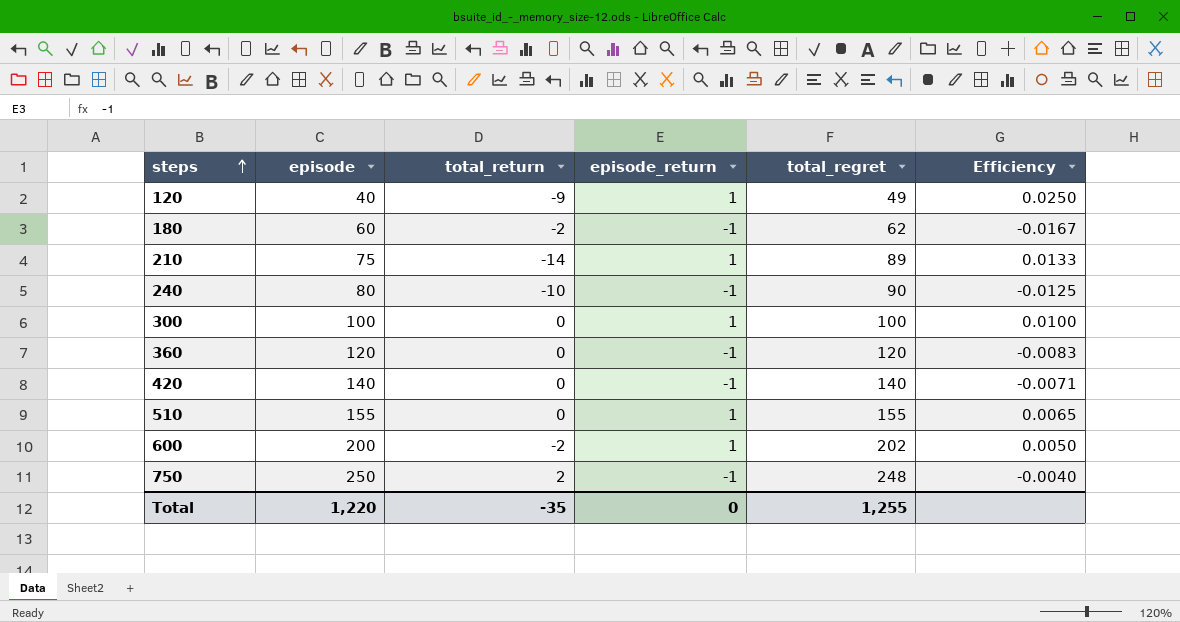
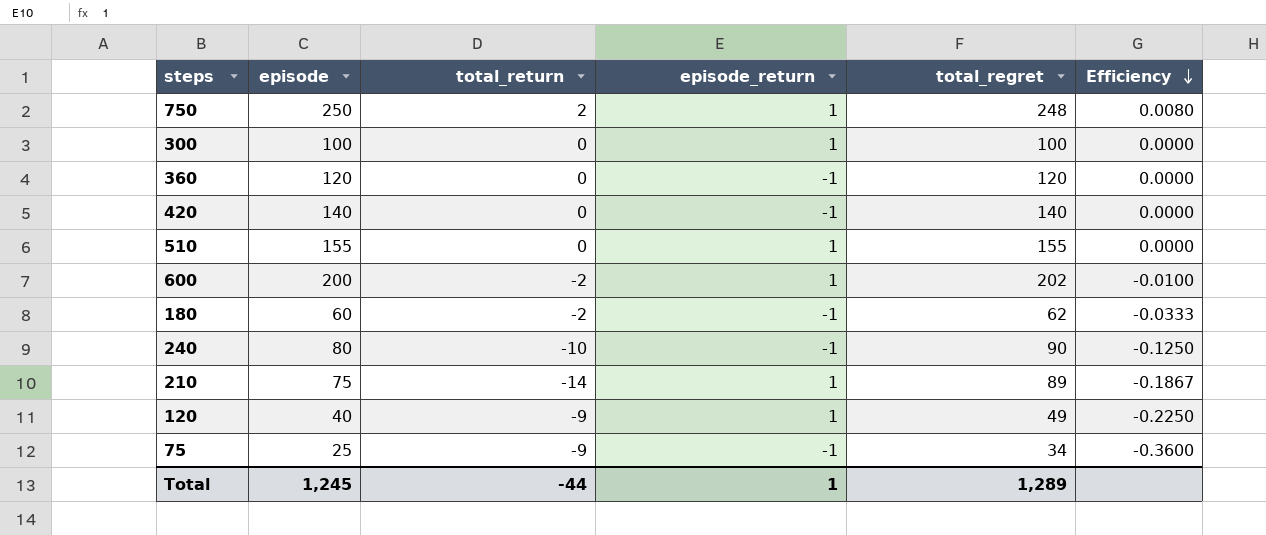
row order: steps ascending -> Efficiency descending
column Efficiency | formula: [episode_return] / [episode] -> [total_return] / [episode]
750 | episode_return: -1 -> 1
row 75: none -> 25 | -9 | -1 | 34 | -0.3600
Total | episode: 1,220 -> 1,245
Total | total_return: -35 -> -44
Total | episode_return: 0 -> 1
Total | total_regret: 1,255 -> 1,289

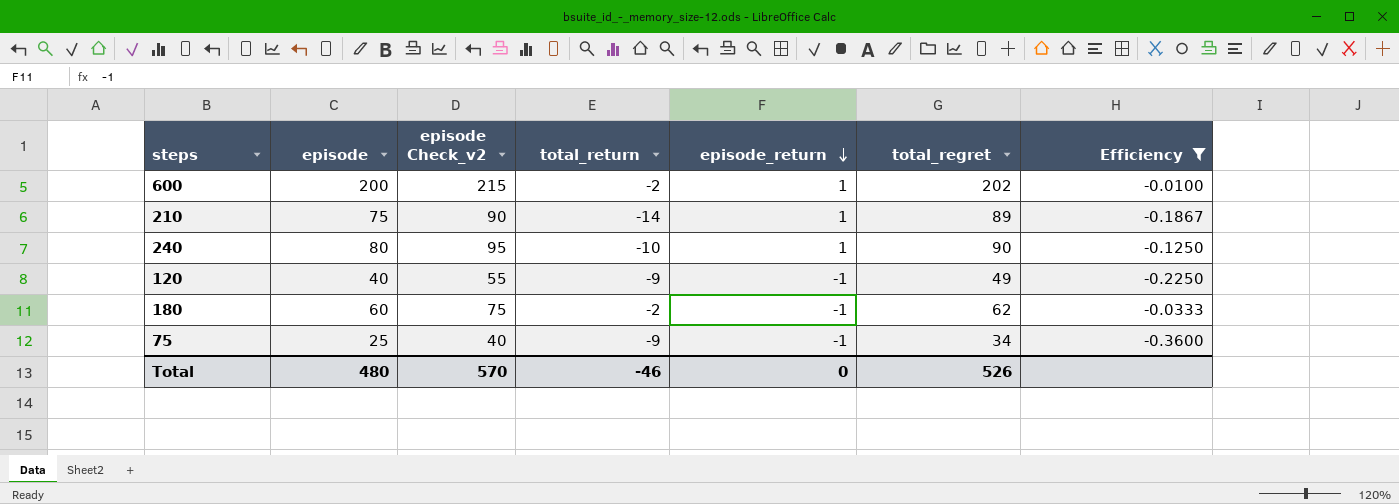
filter: none -> Efficiency <= -0.0100
row order: Efficiency descending -> episode_return descending
column episode Check_v2 | formula: none -> [episode] + 15
240 | episode_return: -1 -> 1
120 | episode_return: 1 -> -1
Total | episode: 1,245 -> 480
Total | total_return: -44 -> -46
Total | episode_return: 1 -> 0
Total | total_regret: 1,289 -> 526

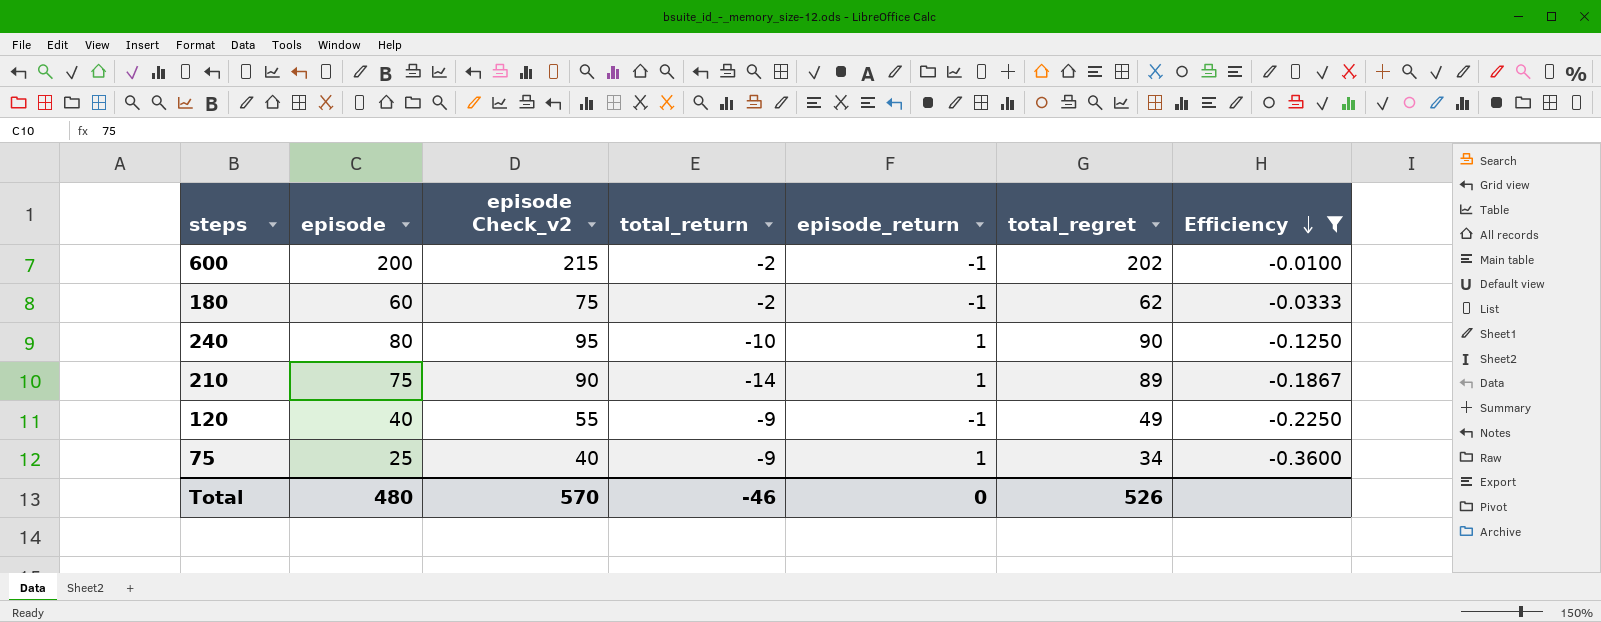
row order: episode_return descending -> Efficiency descending
600 | episode_return: 1 -> -1
75 | episode_return: -1 -> 1

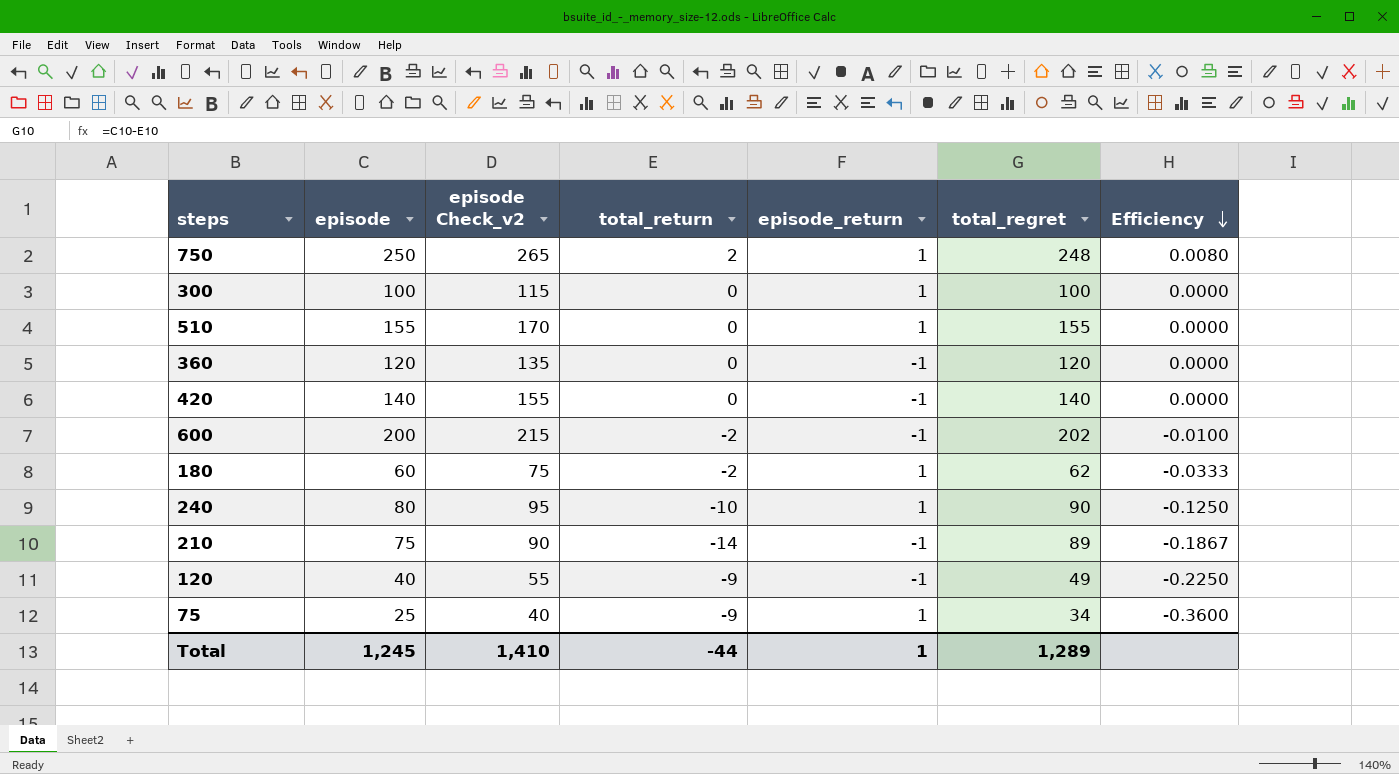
filter: Efficiency <= -0.0100 -> none
180 | episode_return: -1 -> 1
210 | episode_return: 1 -> -1
Total | episode: 480 -> 1,245
Total | episode Check_v2: 570 -> 1,410
Total | total_return: -46 -> -44
Total | episode_return: 0 -> 1
Total | total_regret: 526 -> 1,289

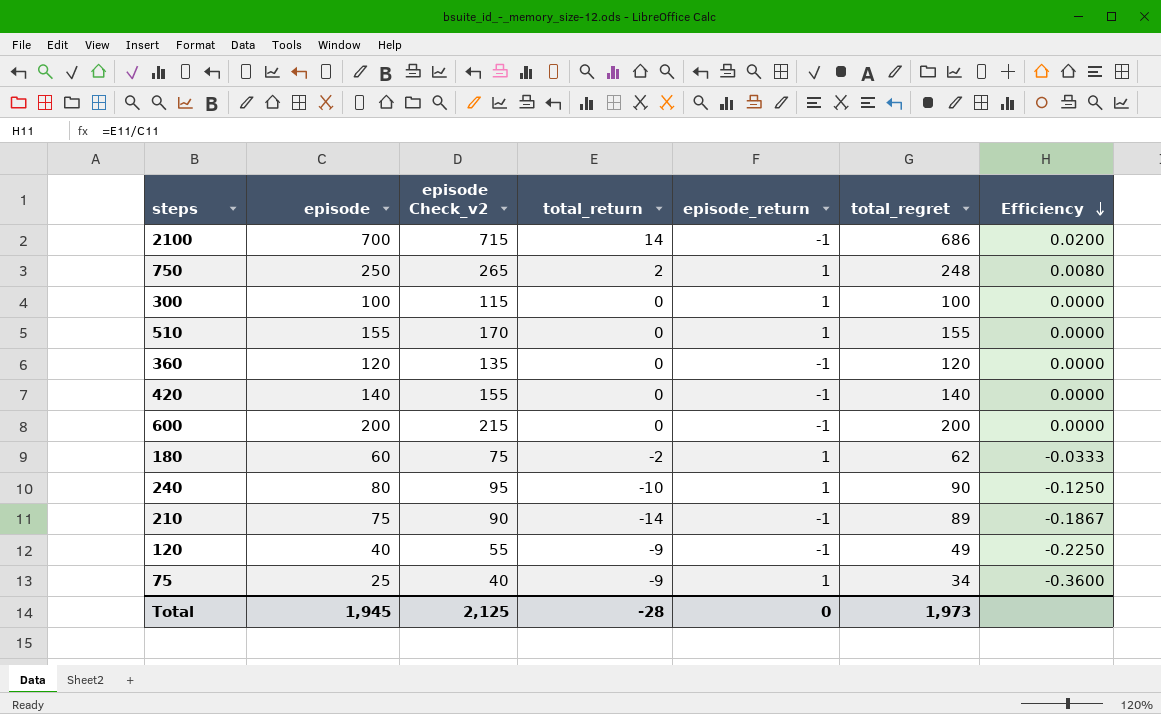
row 2100: none -> 700 | 715 | 14 | -1 | 686 | 0.0200
600 | total_return: -2 -> 0
600 | total_regret: 202 -> 200
600 | Efficiency: -0.0100 -> 0.0000
Total | episode: 1,245 -> 1,945
Total | episode Check_v2: 1,410 -> 2,125
Total | total_return: -44 -> -28
Total | episode_return: 1 -> 0
Total | total_regret: 1,289 -> 1,973

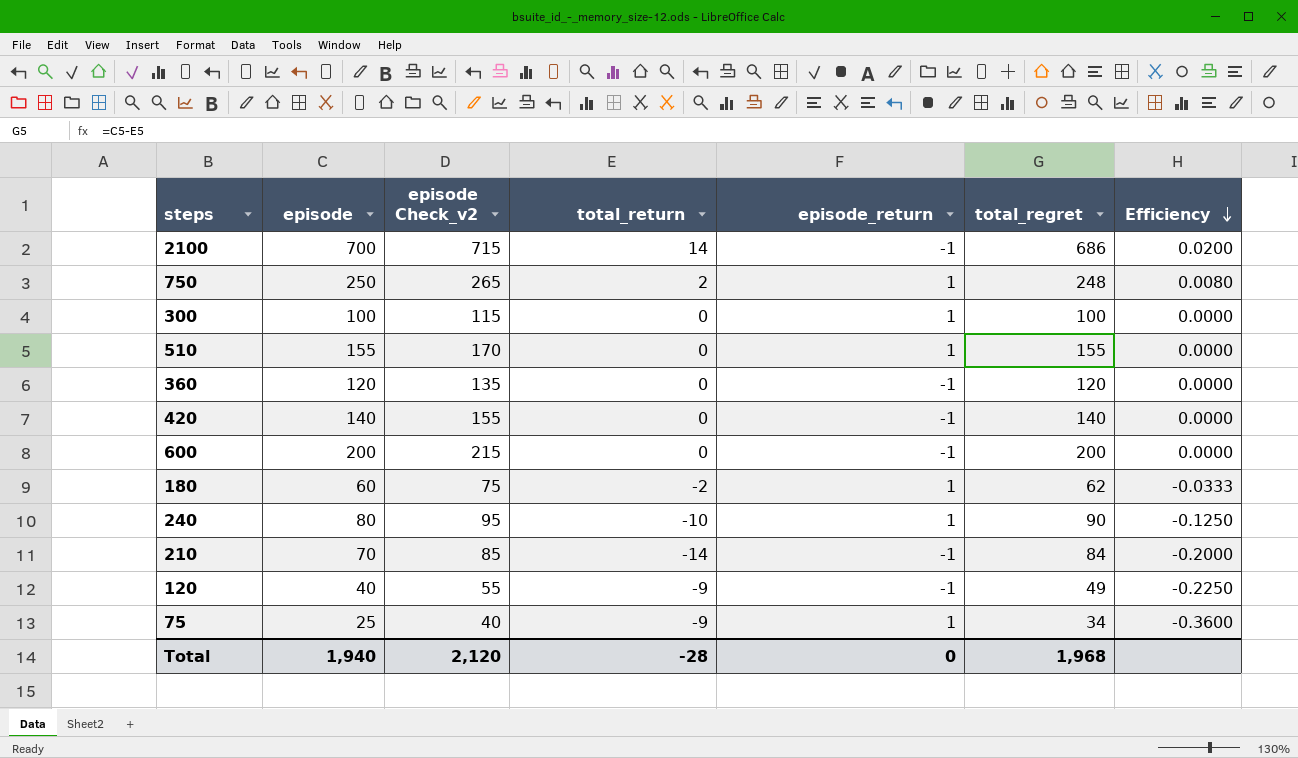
210 | episode: 75 -> 70
210 | episode Check_v2: 90 -> 85
210 | total_regret: 89 -> 84
210 | Efficiency: -0.1867 -> -0.2000
Total | episode: 1,945 -> 1,940
Total | episode Check_v2: 2,125 -> 2,120
Total | total_regret: 1,973 -> 1,968

